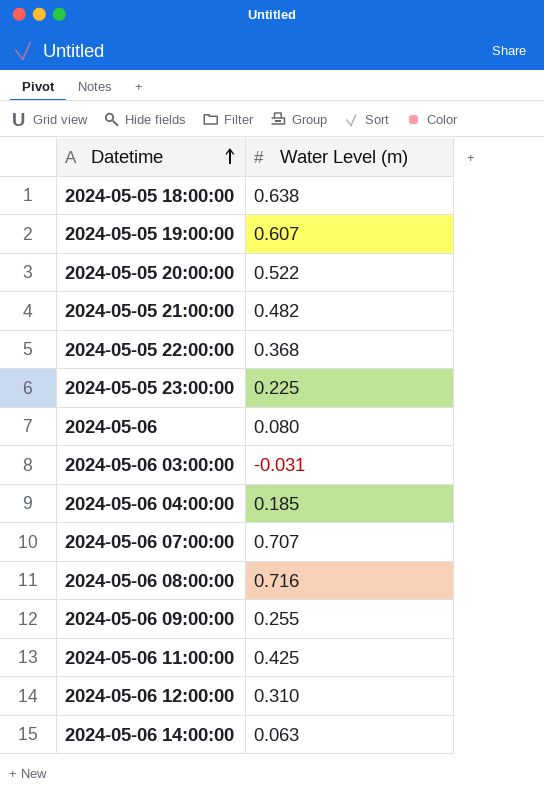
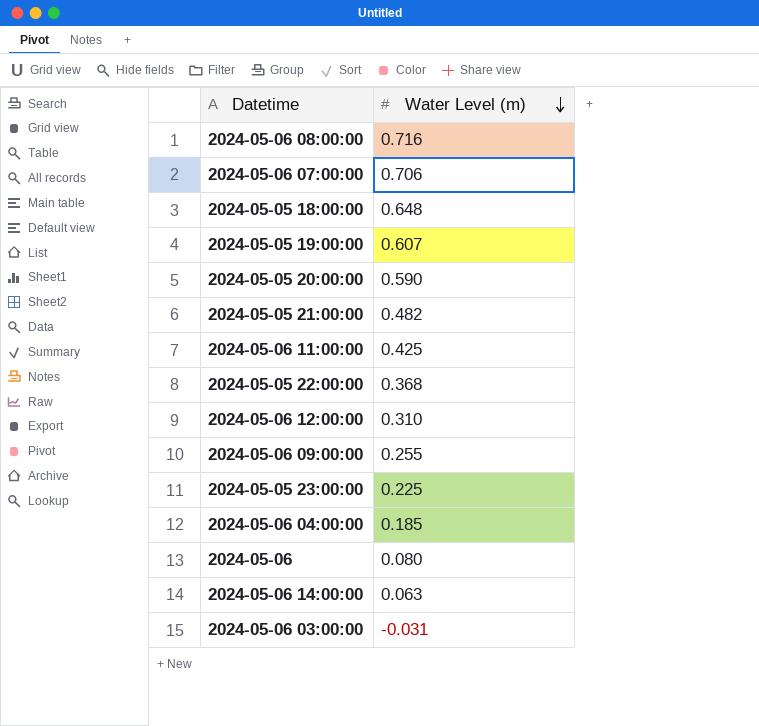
row order: Datetime ascending -> Water Level (m) descending
2024-05-06 07:00:00 | Water Level (m): 0.707 -> 0.706
2024-05-05 18:00:00 | Water Level (m): 0.638 -> 0.648
2024-05-05 20:00:00 | Water Level (m): 0.522 -> 0.590

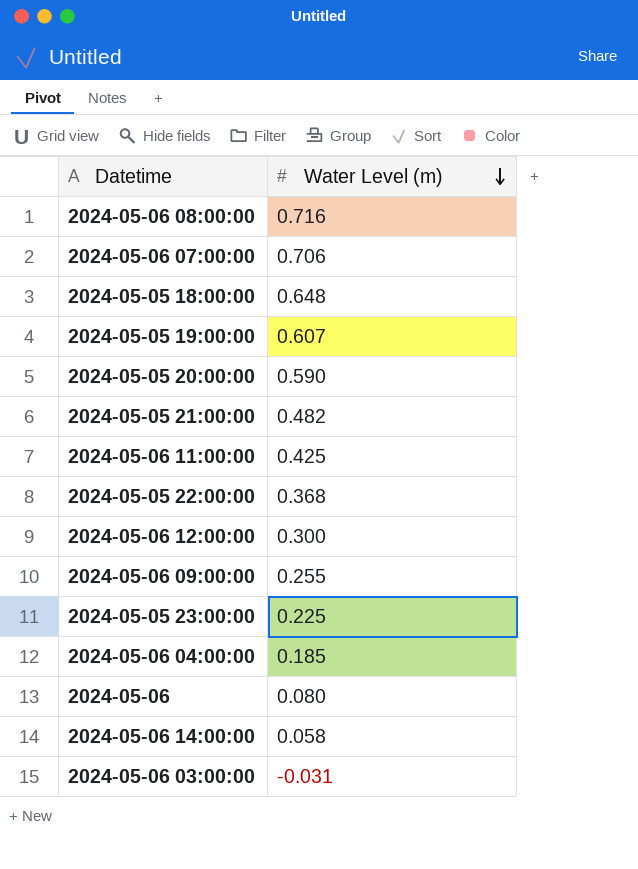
2024-05-06 12:00:00 | Water Level (m): 0.310 -> 0.300
2024-05-06 14:00:00 | Water Level (m): 0.063 -> 0.058

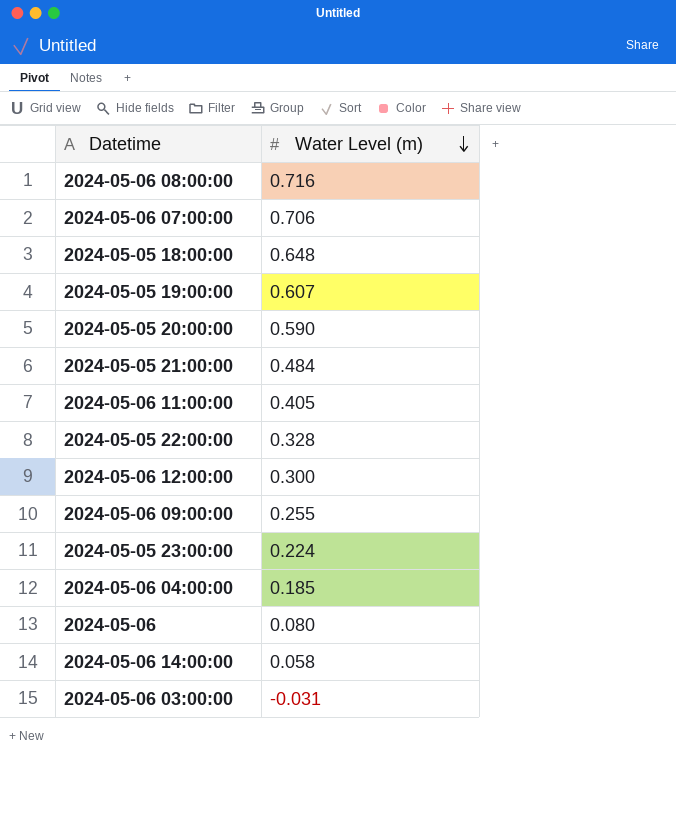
2024-05-05 21:00:00 | Water Level (m): 0.482 -> 0.484
2024-05-06 11:00:00 | Water Level (m): 0.425 -> 0.405
2024-05-05 22:00:00 | Water Level (m): 0.368 -> 0.328
2024-05-05 23:00:00 | Water Level (m): 0.225 -> 0.224

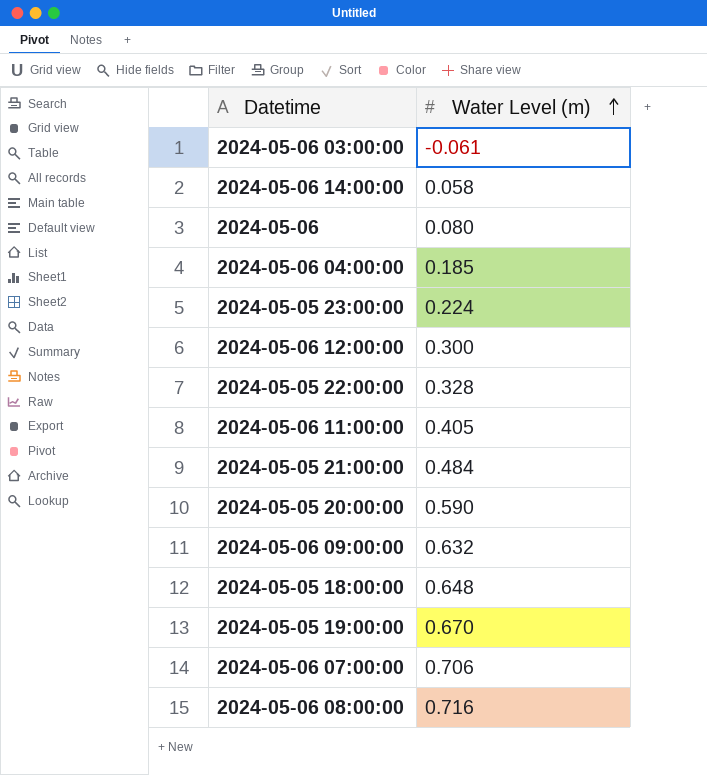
row order: Water Level (m) descending -> Water Level (m) ascending
2024-05-06 03:00:00 | Water Level (m): -0.031 -> -0.061
2024-05-06 09:00:00 | Water Level (m): 0.255 -> 0.632
2024-05-05 19:00:00 | Water Level (m): 0.607 -> 0.670

